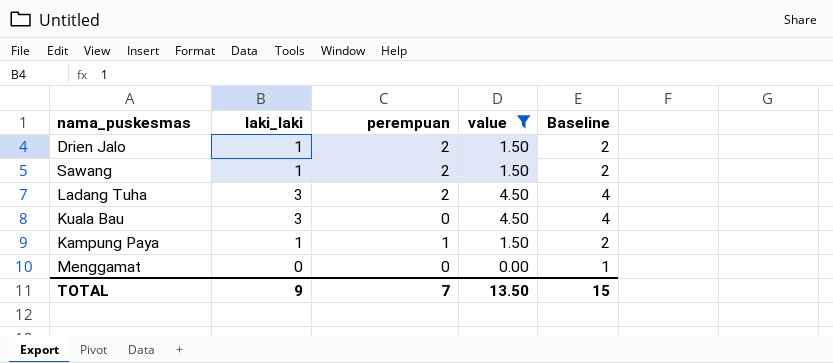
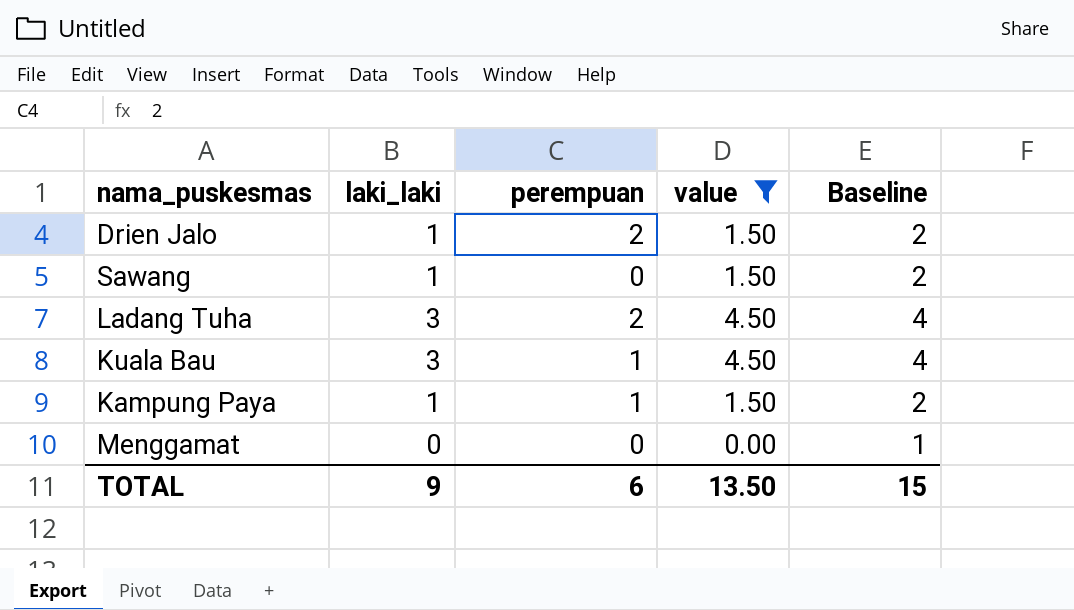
Sawang | perempuan: 2 -> 0
Kuala Bau | perempuan: 0 -> 1
TOTAL | perempuan: 7 -> 6

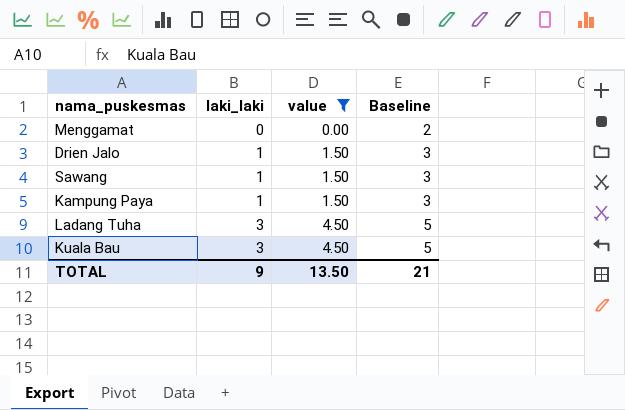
row order: none -> laki_laki ascending
column perempuan | position: 3 -> none
column Baseline | formula: [laki_laki] + 1 -> [laki_laki] + 2
TOTAL | Baseline: 15 -> 21

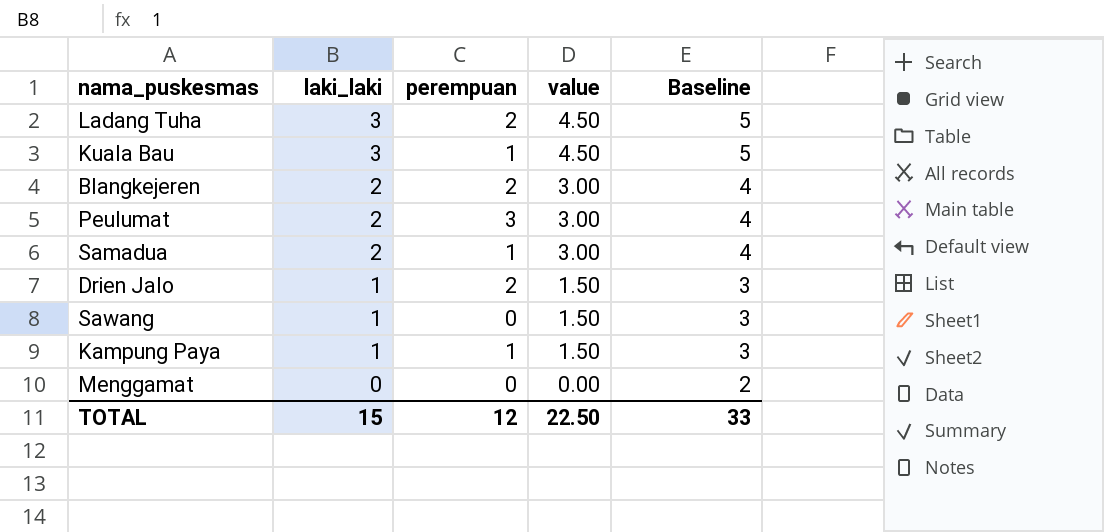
filter: value != 3.00 -> none
row order: laki_laki ascending -> laki_laki descending
column perempuan | position: none -> 3
TOTAL | laki_laki: 9 -> 15
TOTAL | value: 13.50 -> 22.50
TOTAL | Baseline: 21 -> 33

